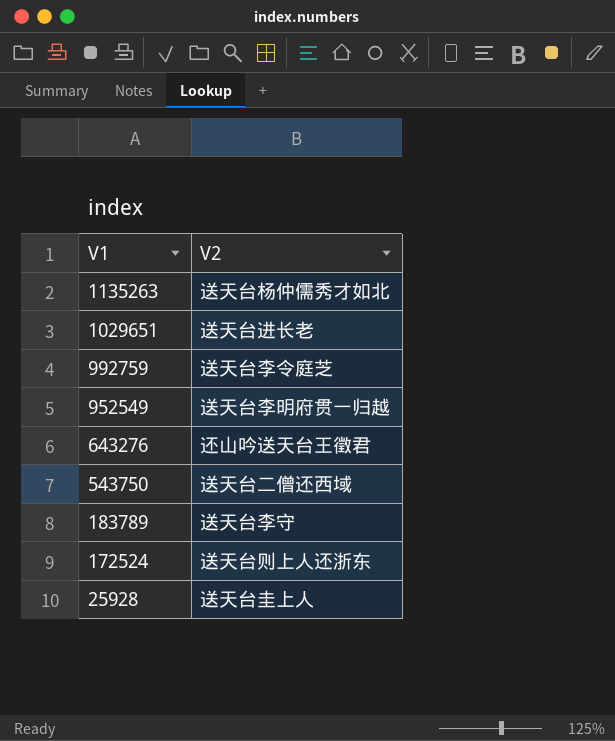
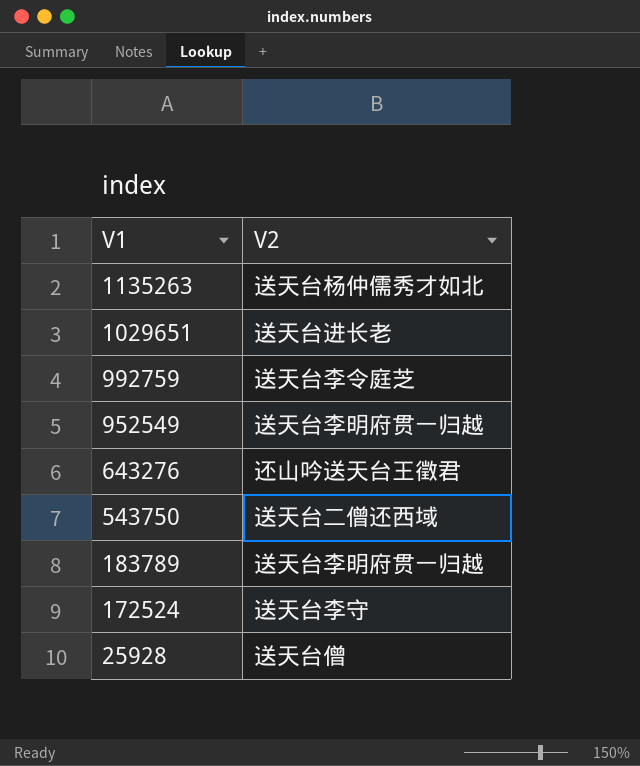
183789 | V2: 送天台李守 -> 送天台李明府贯一归越
172524 | V2: 送天台则上人还浙东 -> 送天台李守
25928 | V2: 送天台圭上人 -> 送天台僧

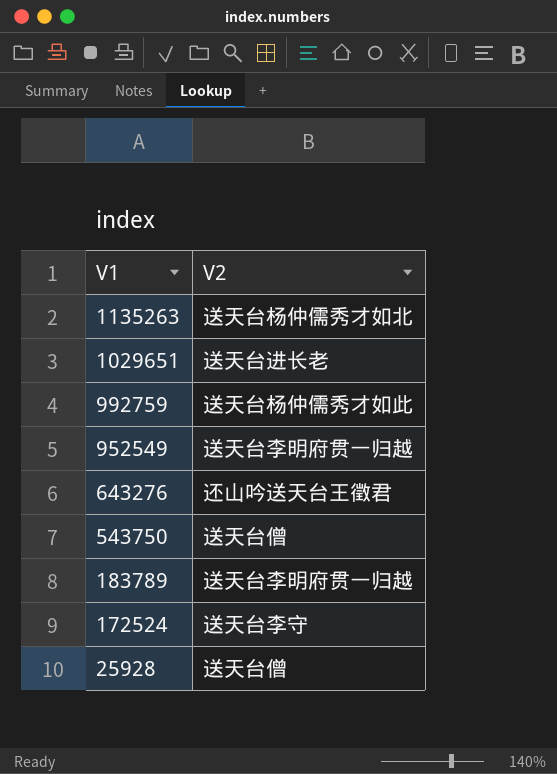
992759 | V2: 送天台李令庭芝 -> 送天台杨仲儒秀才如此
543750 | V2: 送天台二僧还西域 -> 送天台僧

